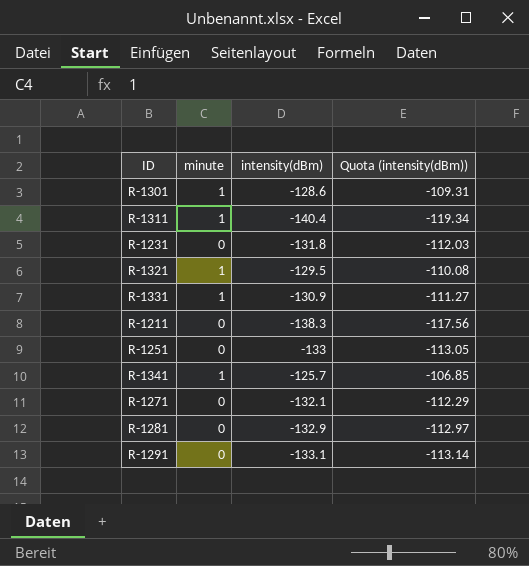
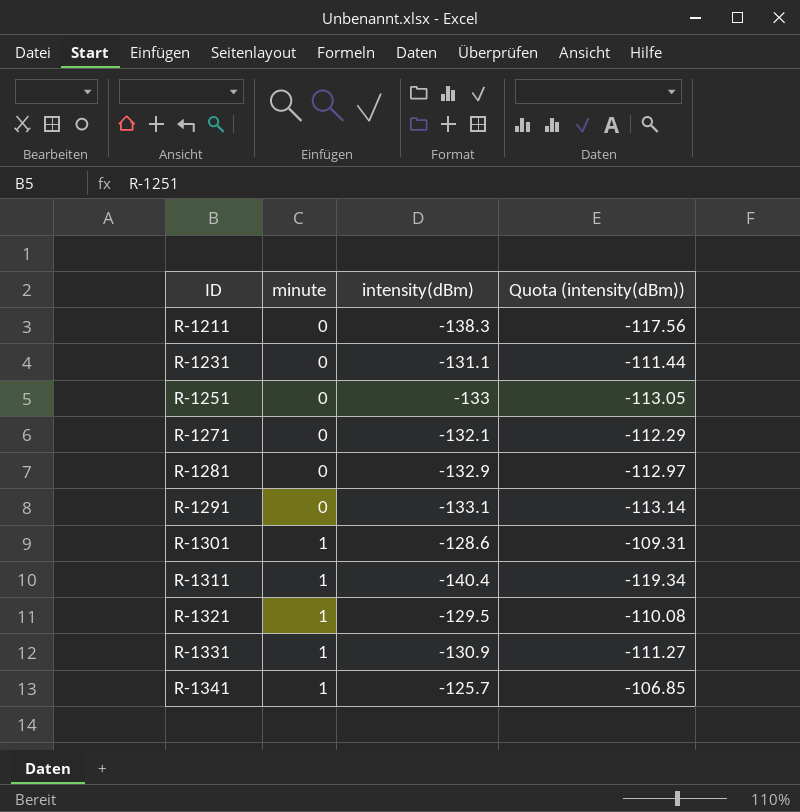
row order: none -> ID ascending
R-1231 | intensity(dBm): -131.8 -> -131.1
R-1231 | Quota (intensity(dBm)): -112.03 -> -111.44

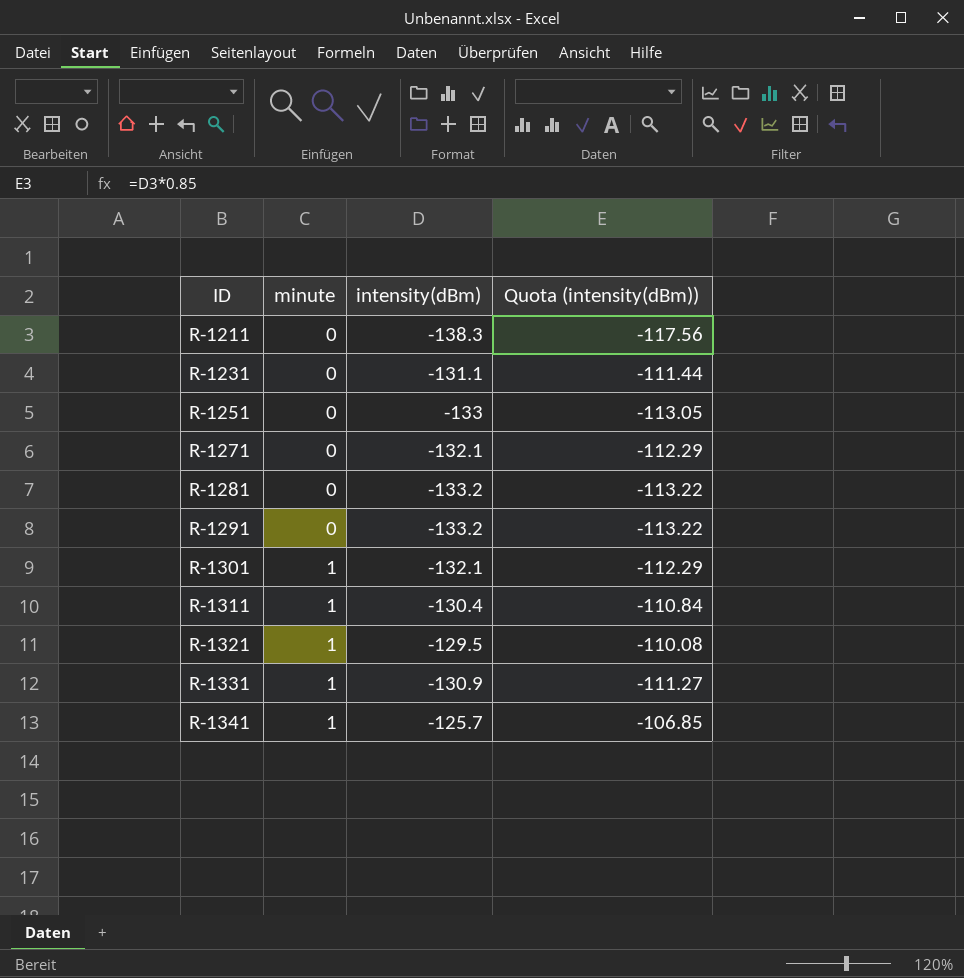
R-1281 | intensity(dBm): -132.9 -> -133.2
R-1281 | Quota (intensity(dBm)): -112.97 -> -113.22
R-1291 | intensity(dBm): -133.1 -> -133.2
R-1291 | Quota (intensity(dBm)): -113.14 -> -113.22
R-1301 | intensity(dBm): -128.6 -> -132.1
R-1301 | Quota (intensity(dBm)): -109.31 -> -112.29
R-1311 | intensity(dBm): -140.4 -> -130.4
R-1311 | Quota (intensity(dBm)): -119.34 -> -110.84

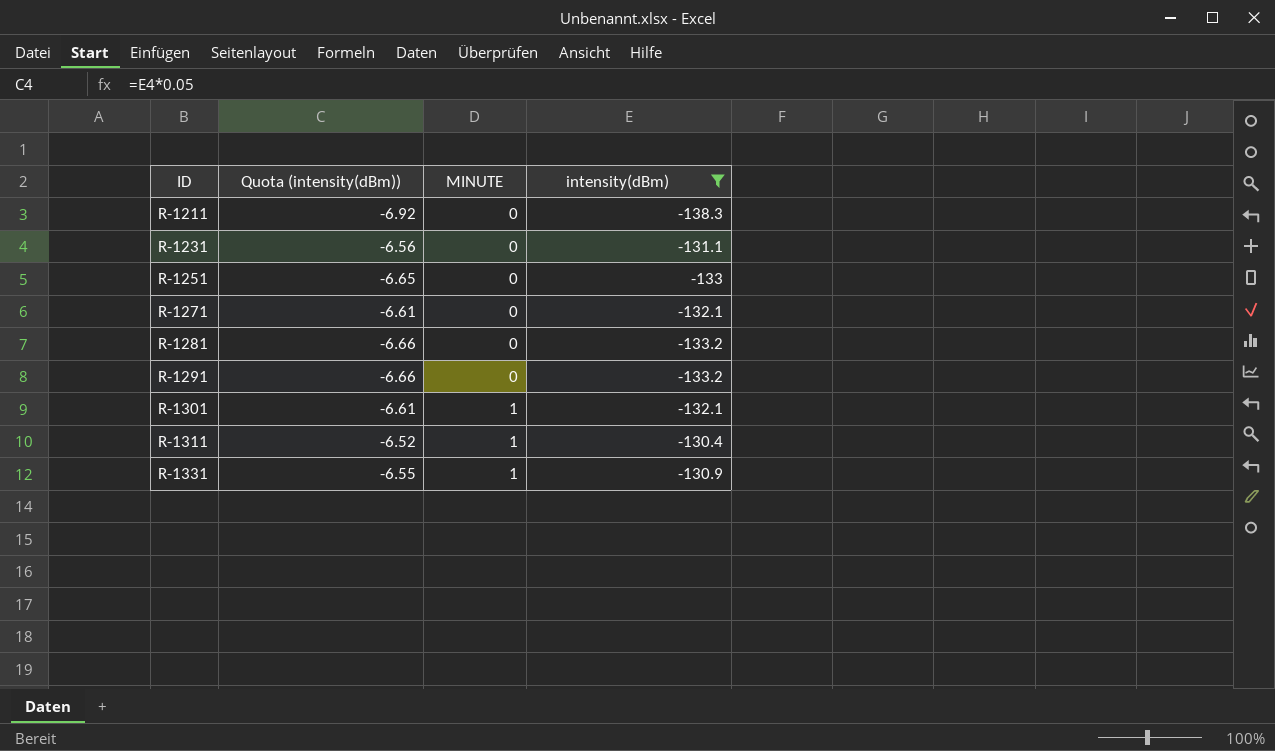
filter: none -> intensity(dBm) <= -130.4
column Quota (intensity(dBm)) | formula: [intensity(dBm)] * 0.85 -> [intensity(dBm)] * 0.05
column Quota (intensity(dBm)) | position: 4 -> 2
column name: minute -> MINUTE

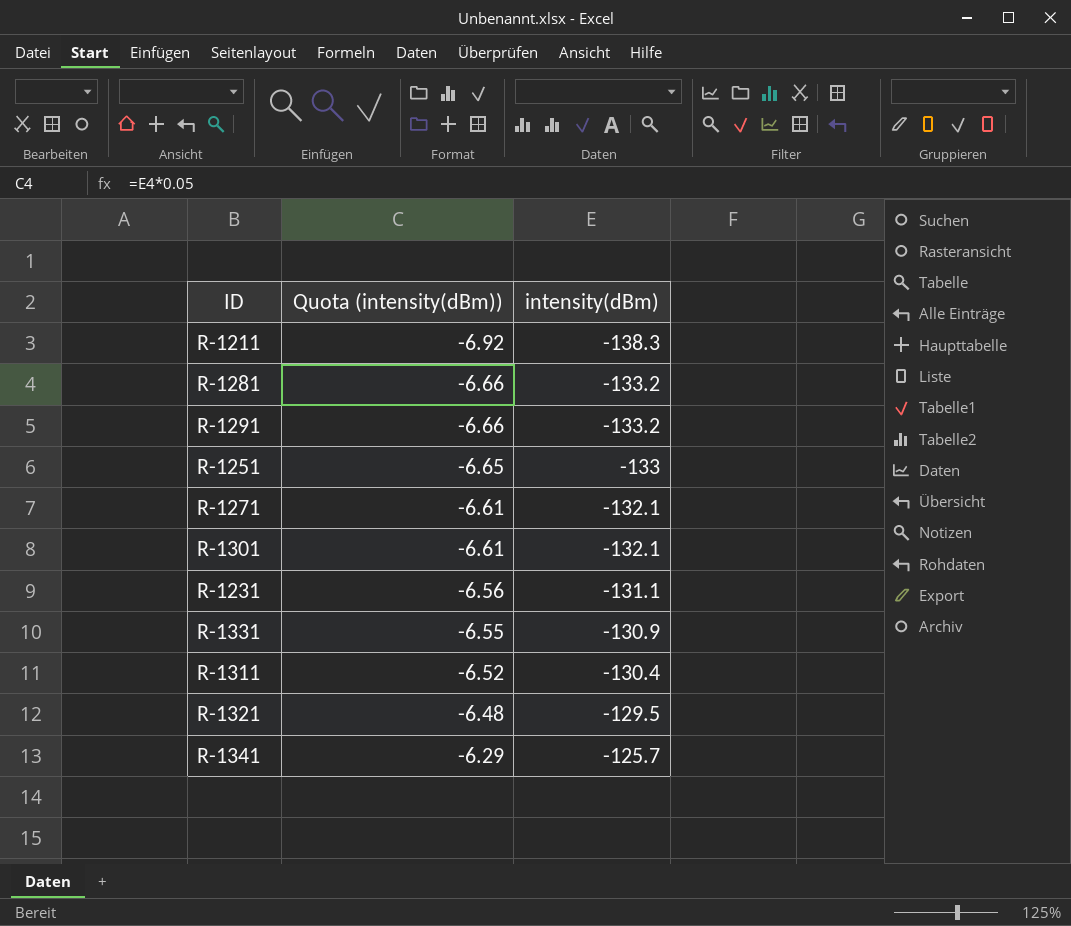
filter: intensity(dBm) <= -130.4 -> none
row order: ID ascending -> Quota (intensity(dBm)) ascending
column MINUTE | position: 3 -> none

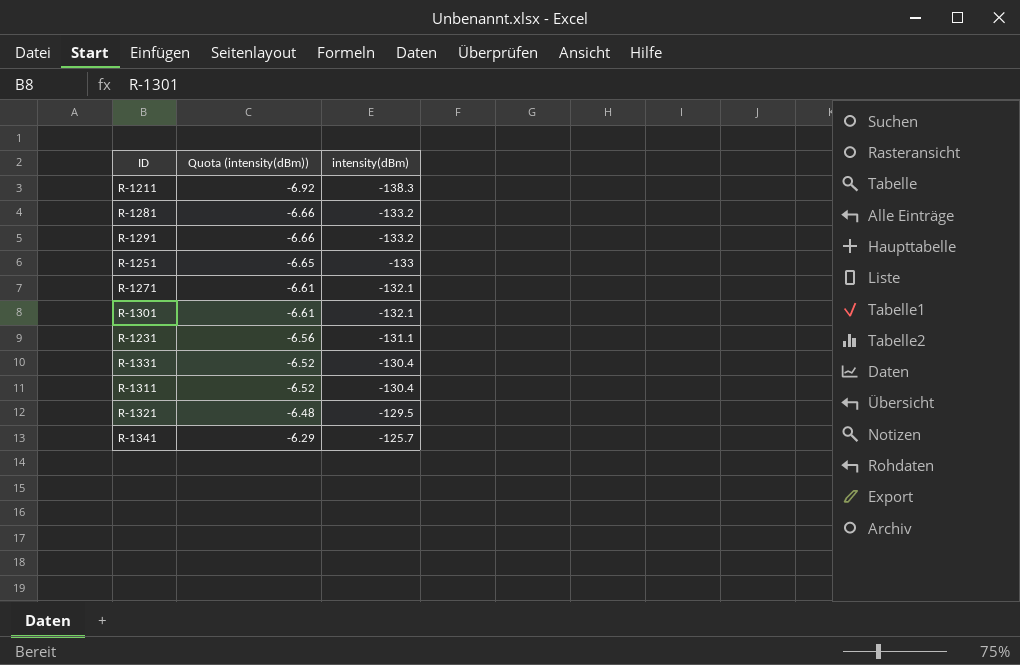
R-1331 | Quota (intensity(dBm)): -6.55 -> -6.52
R-1331 | intensity(dBm): -130.9 -> -130.4

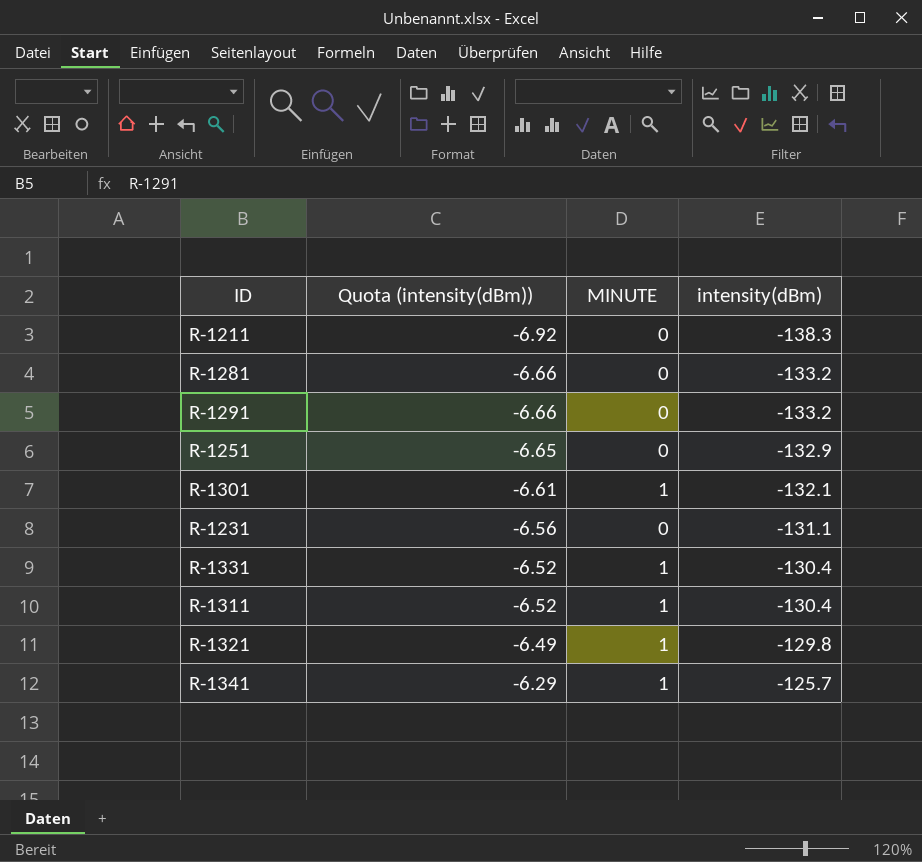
column MINUTE | position: none -> 3
row R-1271: -6.61 | -132.1 -> none
R-1251 | intensity(dBm): -133 -> -132.9
R-1321 | Quota (intensity(dBm)): -6.48 -> -6.49
R-1321 | intensity(dBm): -129.5 -> -129.8

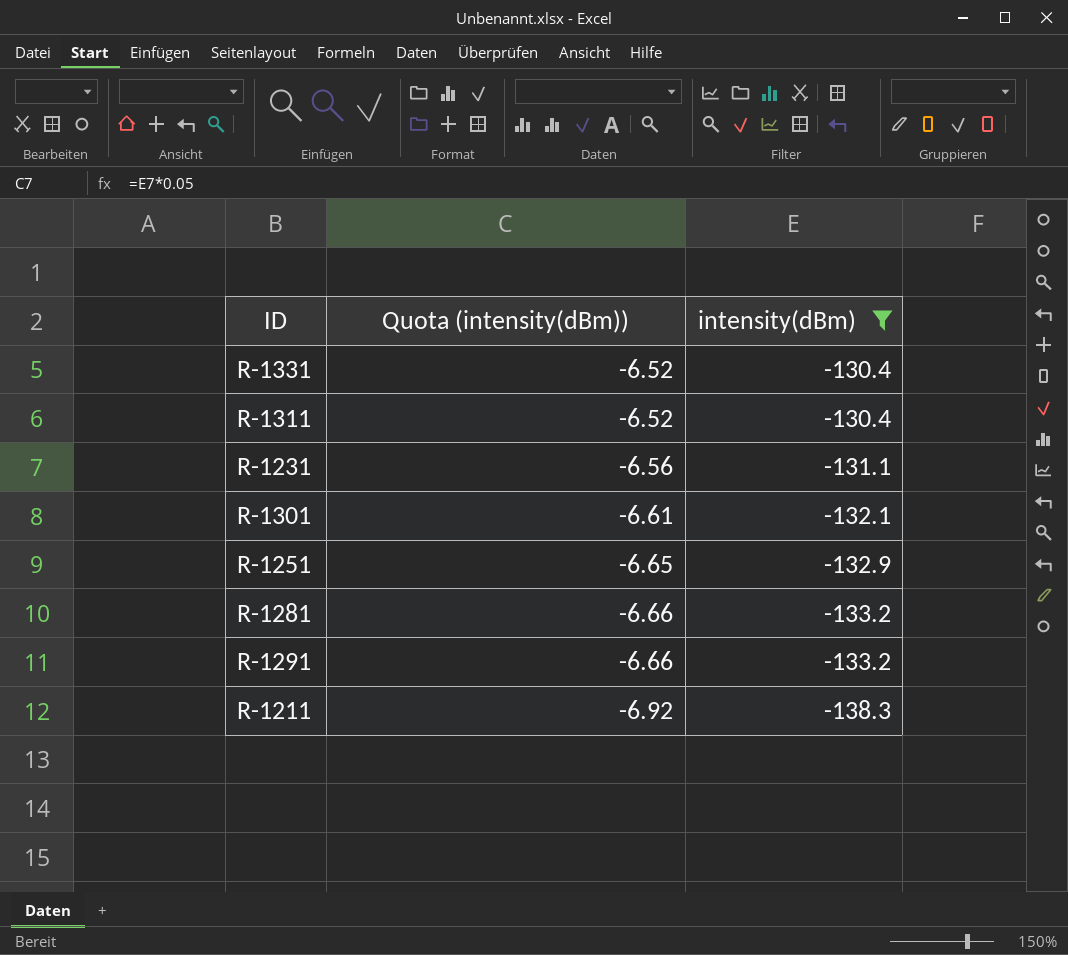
filter: none -> intensity(dBm) <= -130.4
row order: Quota (intensity(dBm)) ascending -> Quota (intensity(dBm)) descending
column MINUTE | position: 3 -> none

